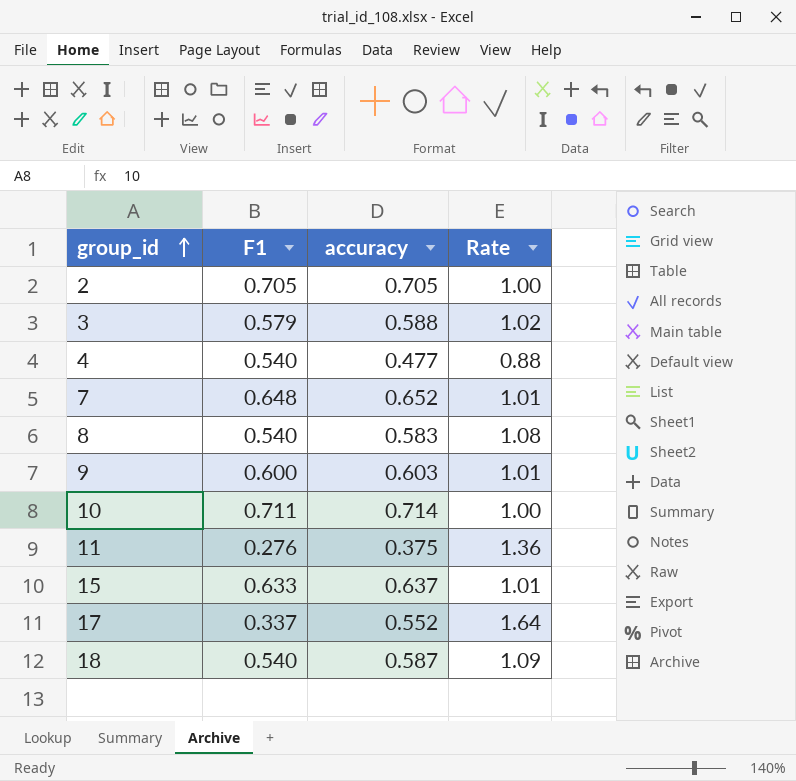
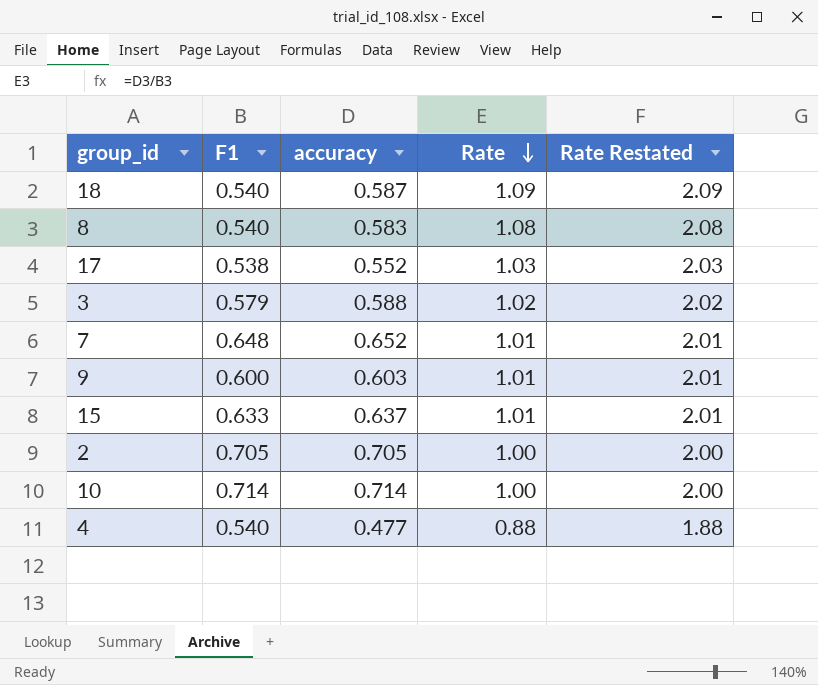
row order: group_id ascending -> Rate descending
column Rate Restated | formula: none -> [Rate] + 1
row 11: 0.276 | 0.375 | 1.36 -> none
17 | F1: 0.337 -> 0.538
17 | Rate: 1.64 -> 1.03
10 | F1: 0.711 -> 0.714

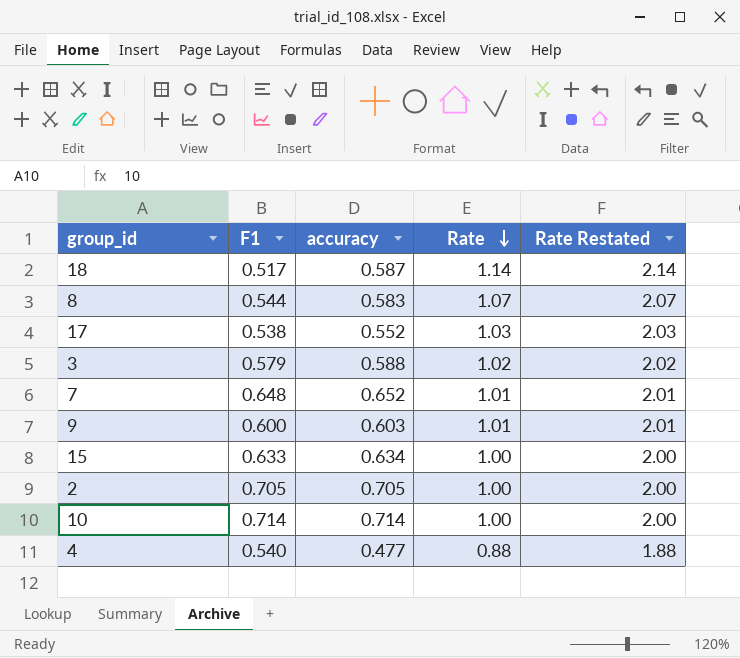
18 | F1: 0.540 -> 0.517
18 | Rate: 1.09 -> 1.14
18 | Rate Restated: 2.09 -> 2.14
8 | F1: 0.540 -> 0.544
8 | Rate: 1.08 -> 1.07
8 | Rate Restated: 2.08 -> 2.07
15 | accuracy: 0.637 -> 0.634
15 | Rate: 1.01 -> 1.00
15 | Rate Restated: 2.01 -> 2.00

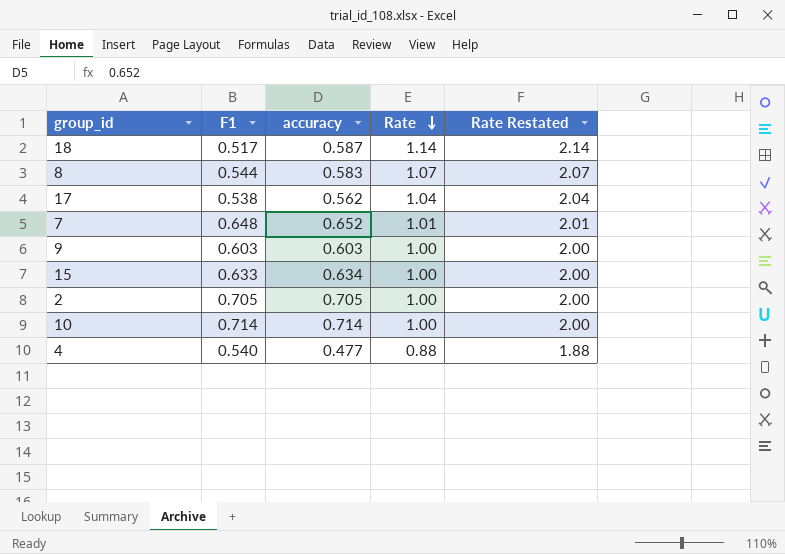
row 3: 0.579 | 0.588 | 1.02 | 2.02 -> none
17 | accuracy: 0.552 -> 0.562
17 | Rate: 1.03 -> 1.04
17 | Rate Restated: 2.03 -> 2.04
9 | F1: 0.600 -> 0.603
9 | Rate: 1.01 -> 1.00
9 | Rate Restated: 2.01 -> 2.00

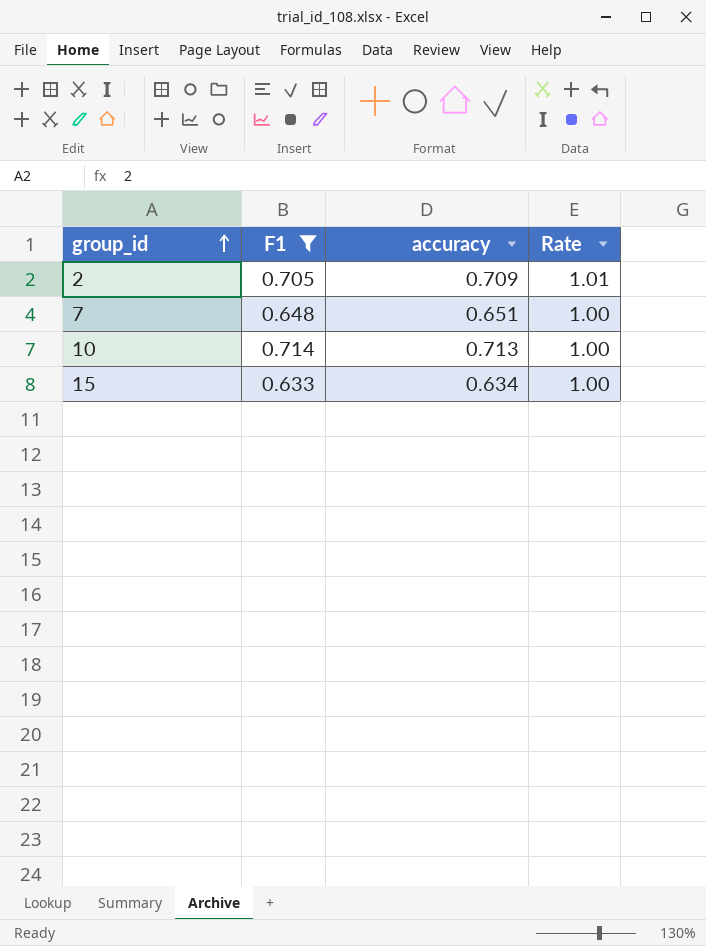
filter: none -> F1 >= 0.633
row order: Rate descending -> group_id ascending
column Rate Restated | formula: [Rate] + 1 -> none
2 | accuracy: 0.705 -> 0.709
2 | Rate: 1.00 -> 1.01
7 | accuracy: 0.652 -> 0.651
7 | Rate: 1.01 -> 1.00
10 | accuracy: 0.714 -> 0.713

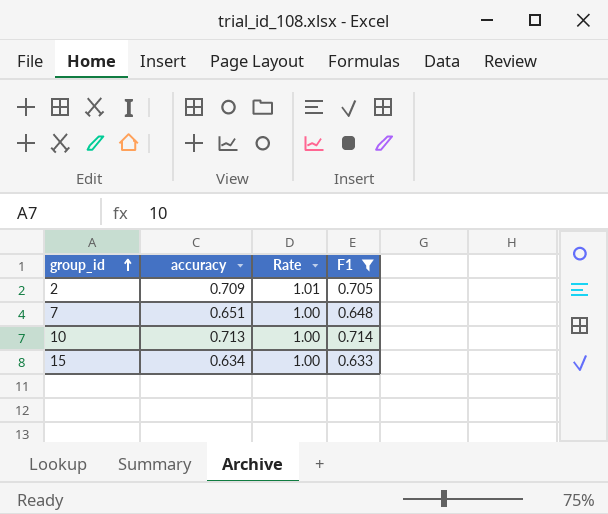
column F1 | position: 2 -> 4

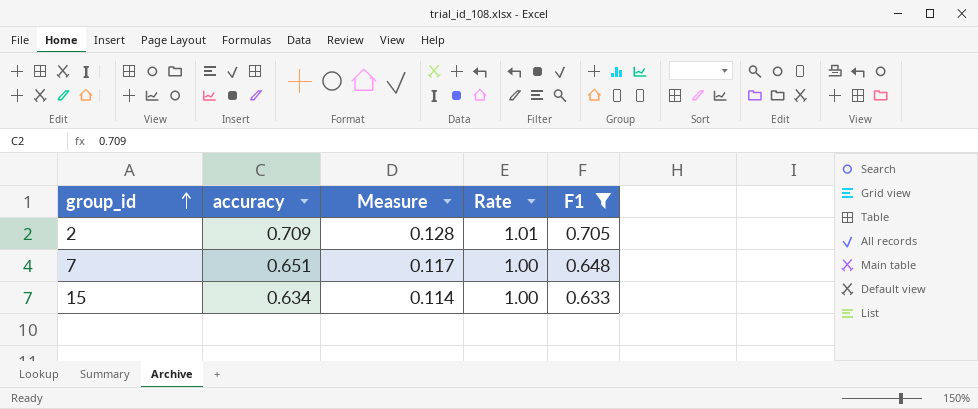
column Measure | formula: none -> [accuracy] * 0.18
row 10: 0.713 | 1.00 | 0.714 -> none

